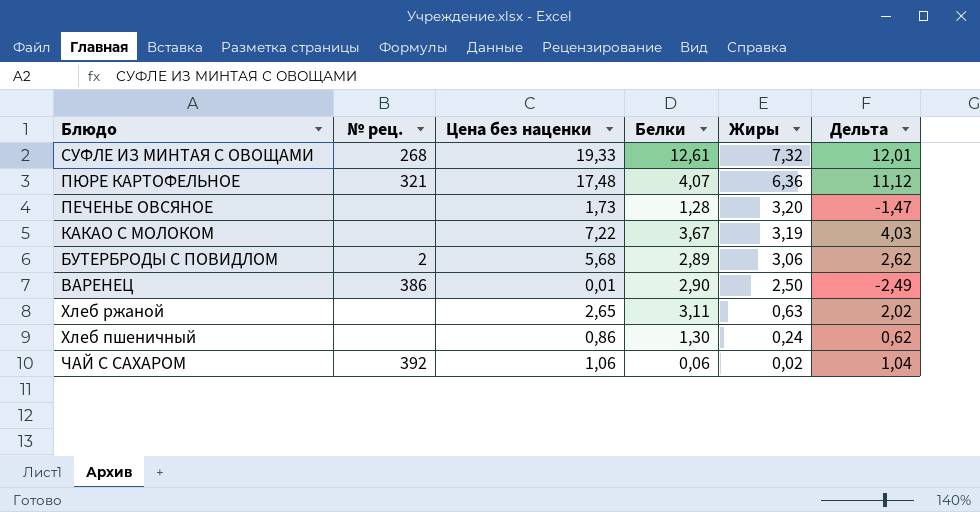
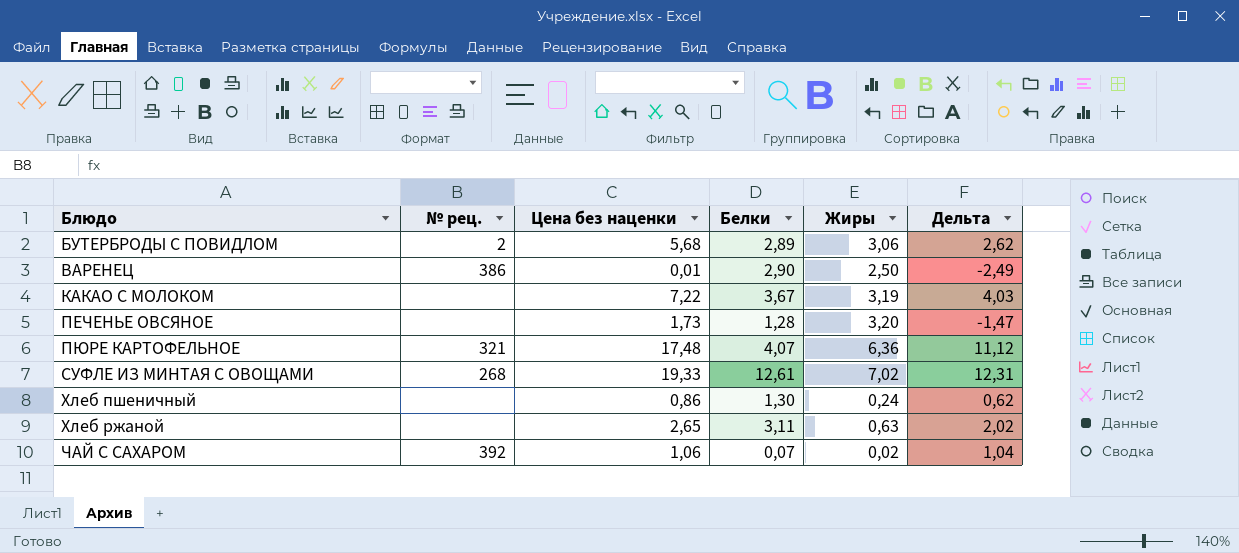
row order: Жиры descending -> Блюдо ascending
СУФЛЕ ИЗ МИНТАЯ С ОВОЩАМИ | Жиры: 7,32 -> 7,02
СУФЛЕ ИЗ МИНТАЯ С ОВОЩАМИ | Дельта: 12,01 -> 12,31
ЧАЙ С САХАРОМ | Белки: 0,06 -> 0,07

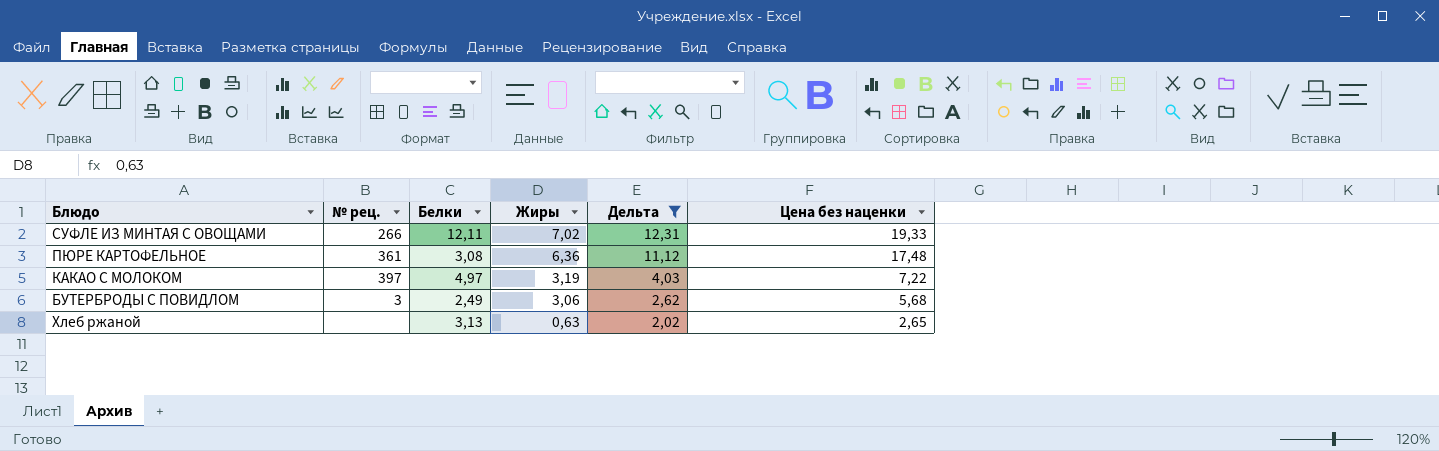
filter: none -> Дельта >= 2,02
row order: Блюдо ascending -> Жиры descending
column Цена без наценки | position: 3 -> 6
СУФЛЕ ИЗ МИНТАЯ С ОВОЩАМИ | № рец.: 268 -> 266
СУФЛЕ ИЗ МИНТАЯ С ОВОЩАМИ | Белки: 12,61 -> 12,11
ПЮРЕ КАРТОФЕЛЬНОЕ | № рец.: 321 -> 361
ПЮРЕ КАРТОФЕЛЬНОЕ | Белки: 4,07 -> 3,08
КАКАО С МОЛОКОМ | № рец.: none -> 397
КАКАО С МОЛОКОМ | Белки: 3,67 -> 4,97
БУТЕРБРОДЫ С ПОВИДЛОМ | № рец.: 2 -> 3
БУТЕРБРОДЫ С ПОВИДЛОМ | Белки: 2,89 -> 2,49
Хлеб ржаной | Белки: 3,11 -> 3,13

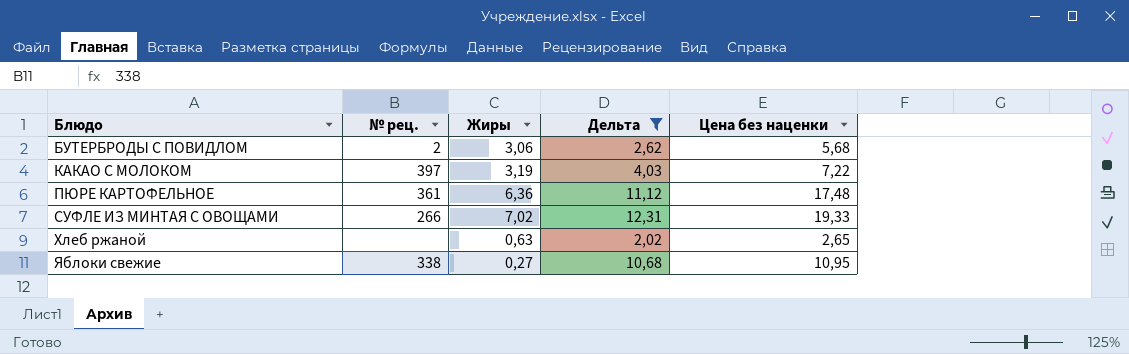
row order: Жиры descending -> Блюдо ascending
column Белки | position: 3 -> none
БУТЕРБРОДЫ С ПОВИДЛОМ | № рец.: 3 -> 2
row Яблоки свежие: none -> 338 | 0,27 | 10,68 | 10,95

